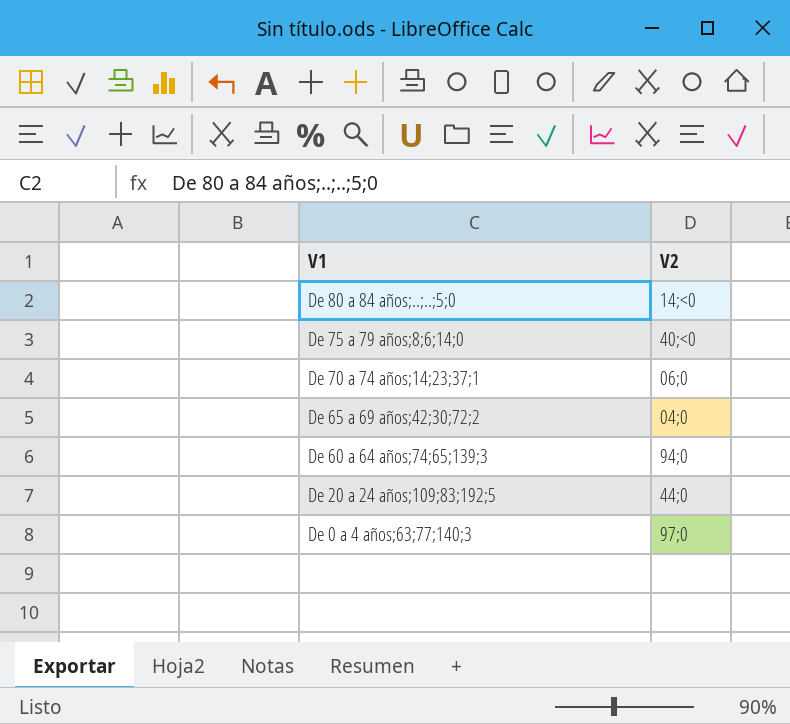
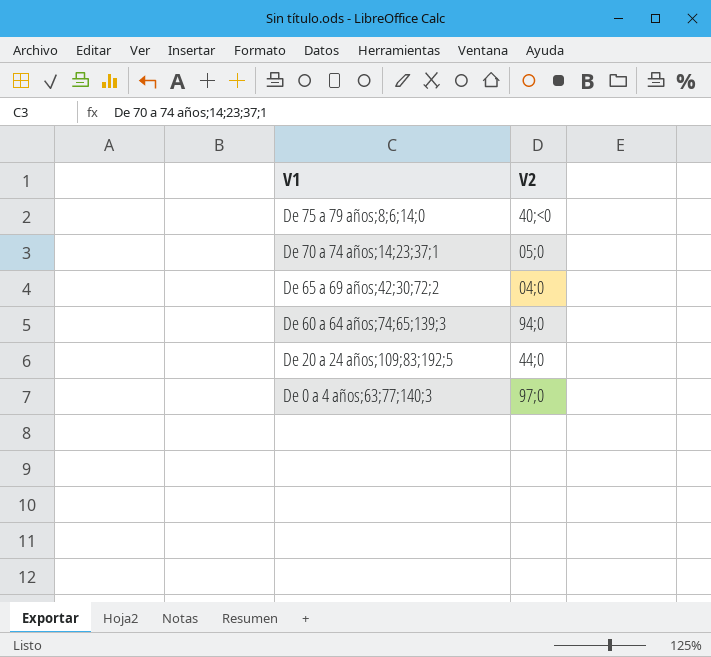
row De 80 a 84 años;..;..;5;0: 14;<0 -> none
De 70 a 74 años;14;23;37;1 | V2: 06;0 -> 05;0

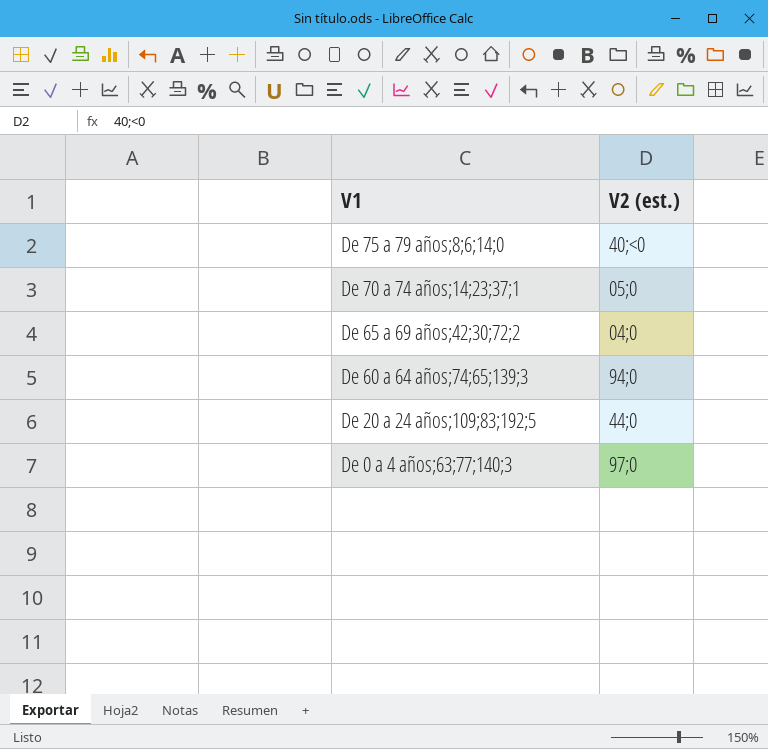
column name: V2 -> V2 (est.)

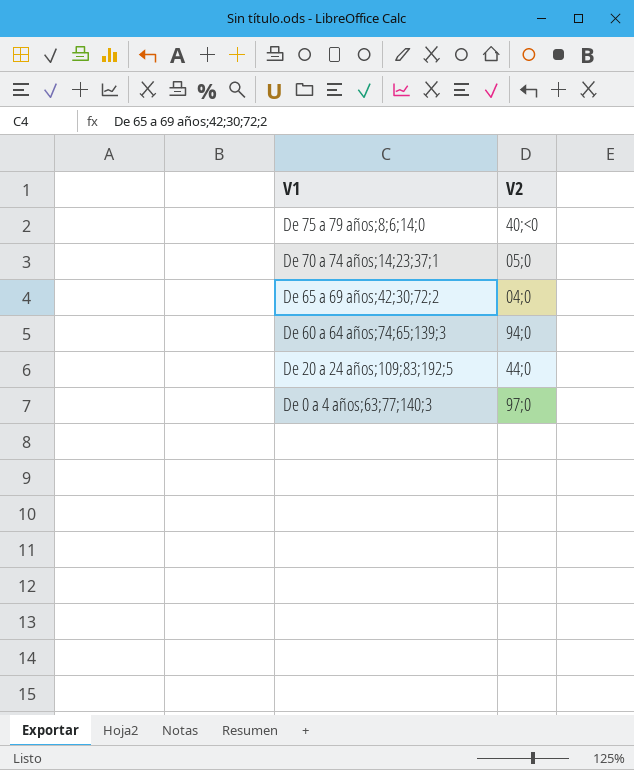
column name: V2 (est.) -> V2

